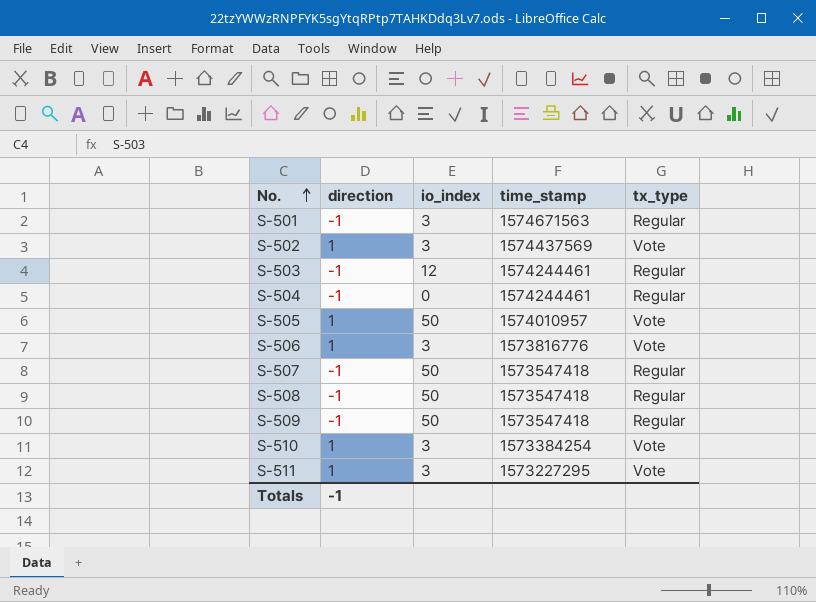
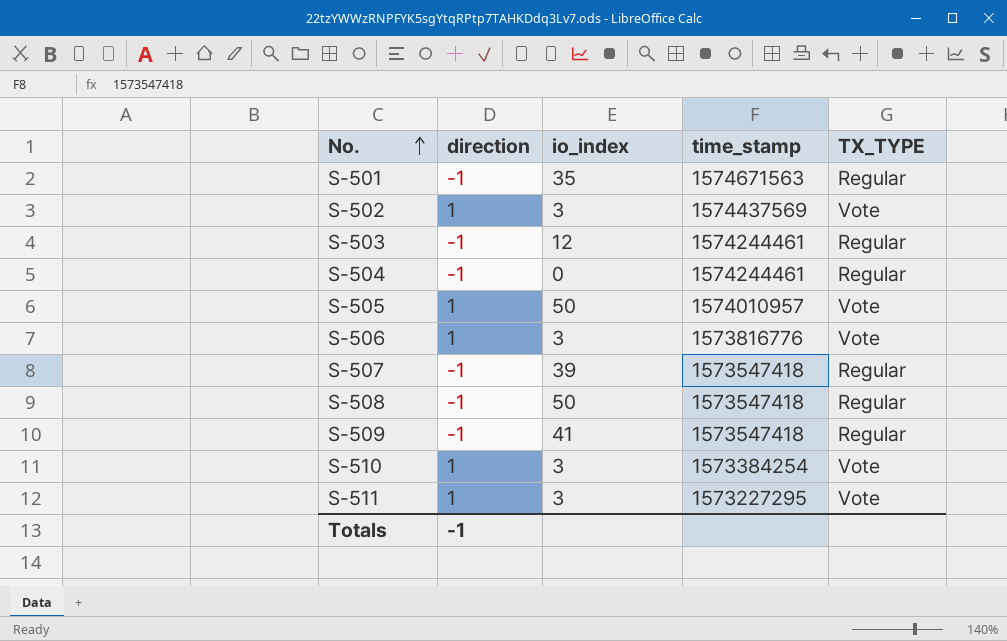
column name: tx_type -> TX_TYPE
S-501 | io_index: 3 -> 35
S-507 | io_index: 50 -> 39
S-509 | io_index: 50 -> 41

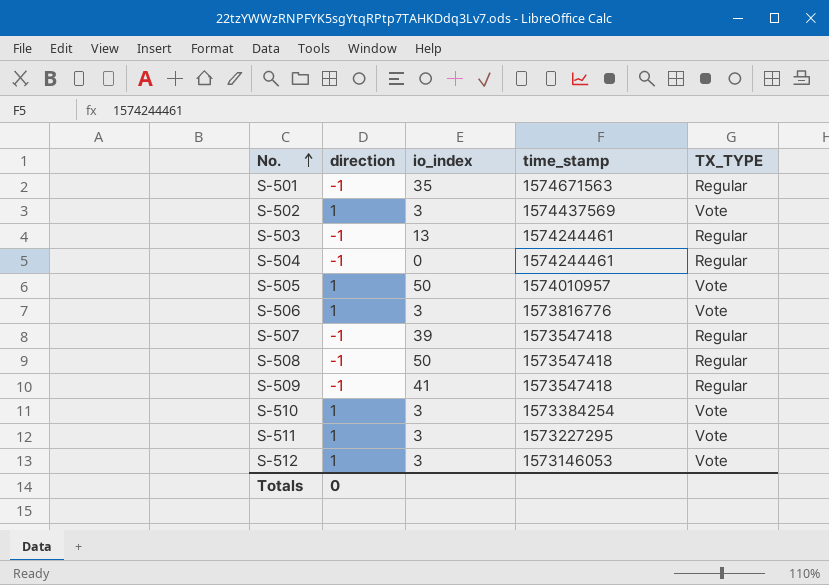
S-503 | io_index: 12 -> 13
row S-512: none -> 1 | 3 | 1573146053 | Vote
Totals | direction: -1 -> 0

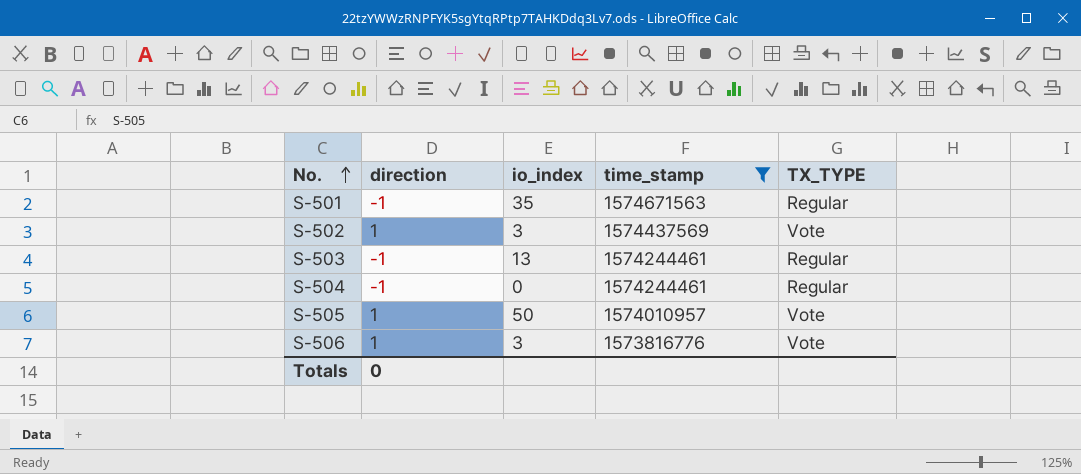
filter: none -> time_stamp >= 1573816776

